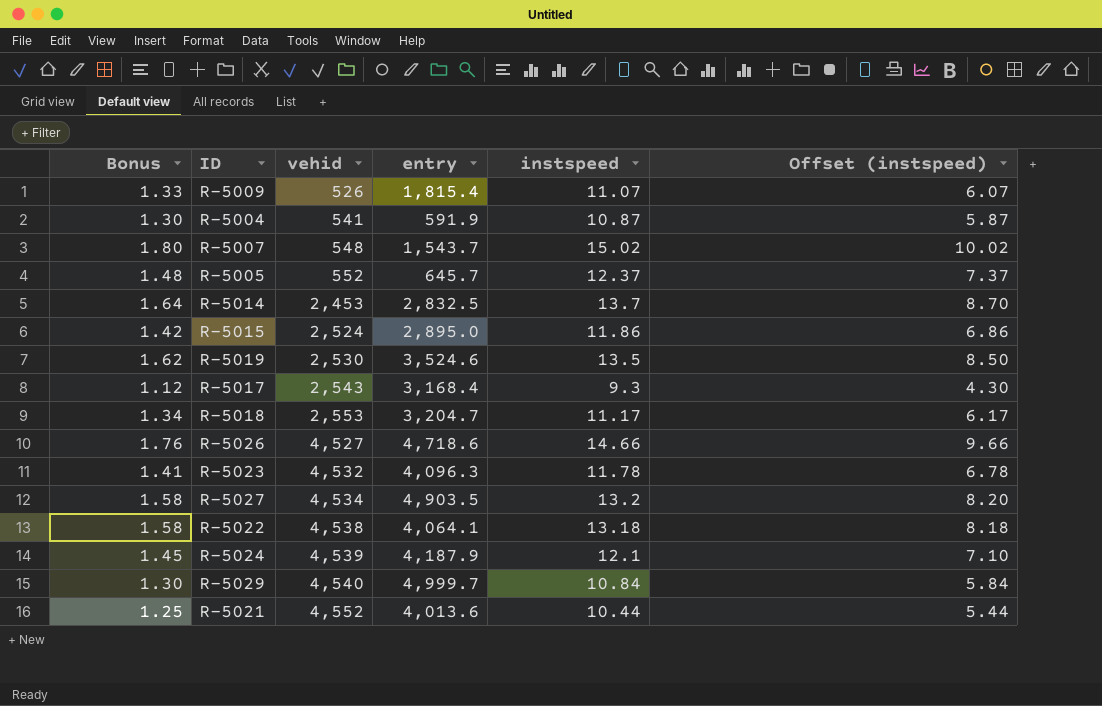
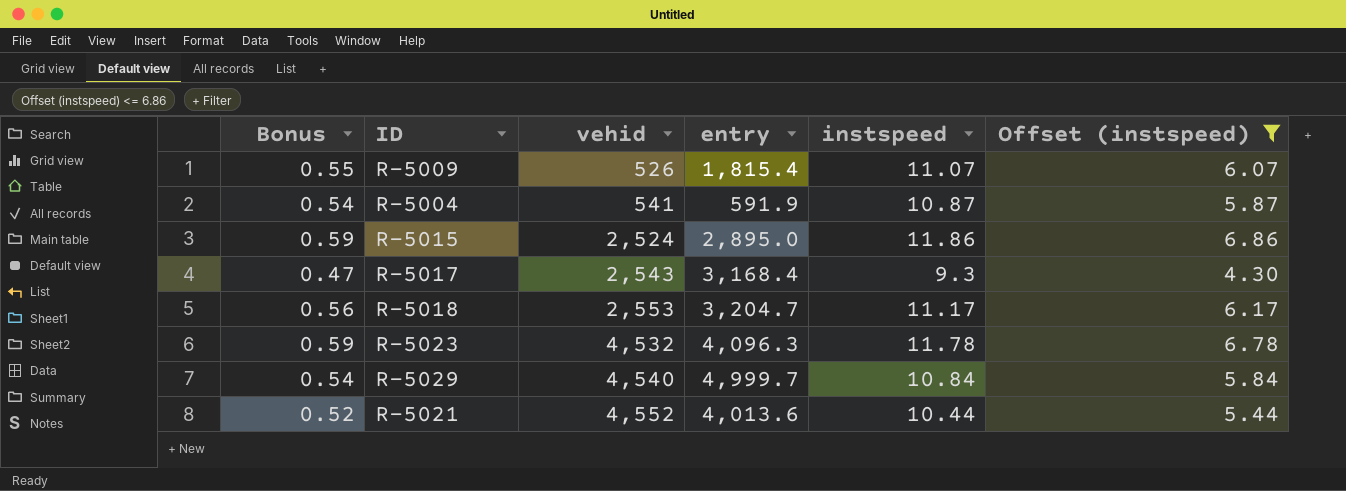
filter: none -> Offset (instspeed) <= 6.86
column Bonus | formula: [instspeed] * 0.12 -> [instspeed] * 0.05

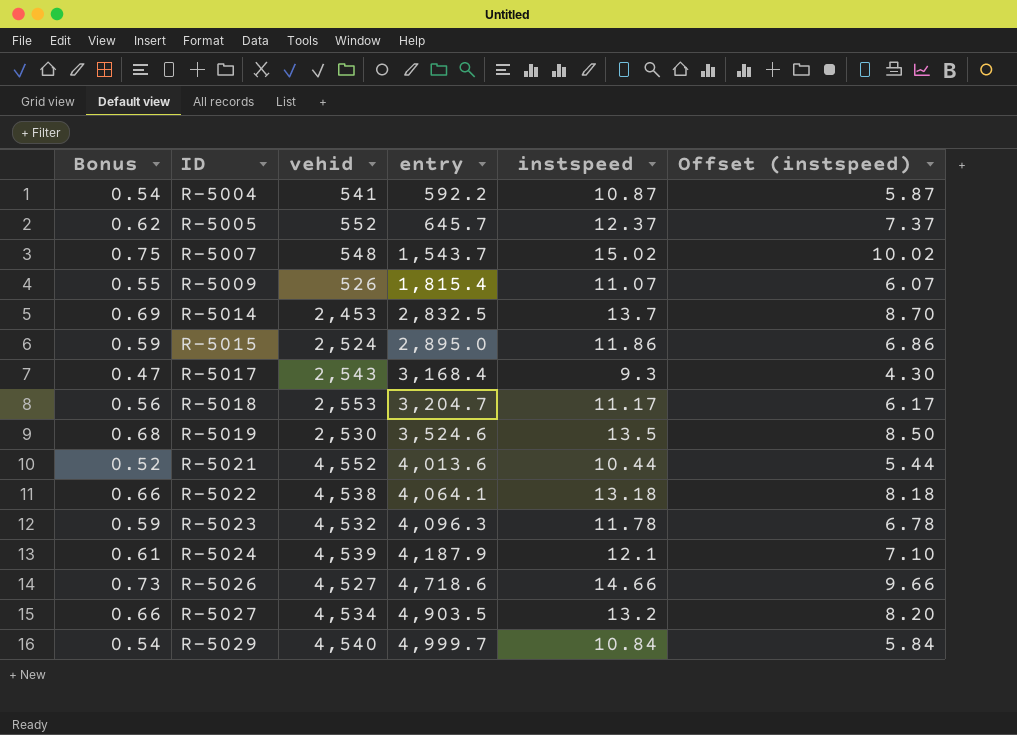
filter: Offset (instspeed) <= 6.86 -> none
row order: vehid ascending -> ID ascending
R-5004 | entry: 591.9 -> 592.2

